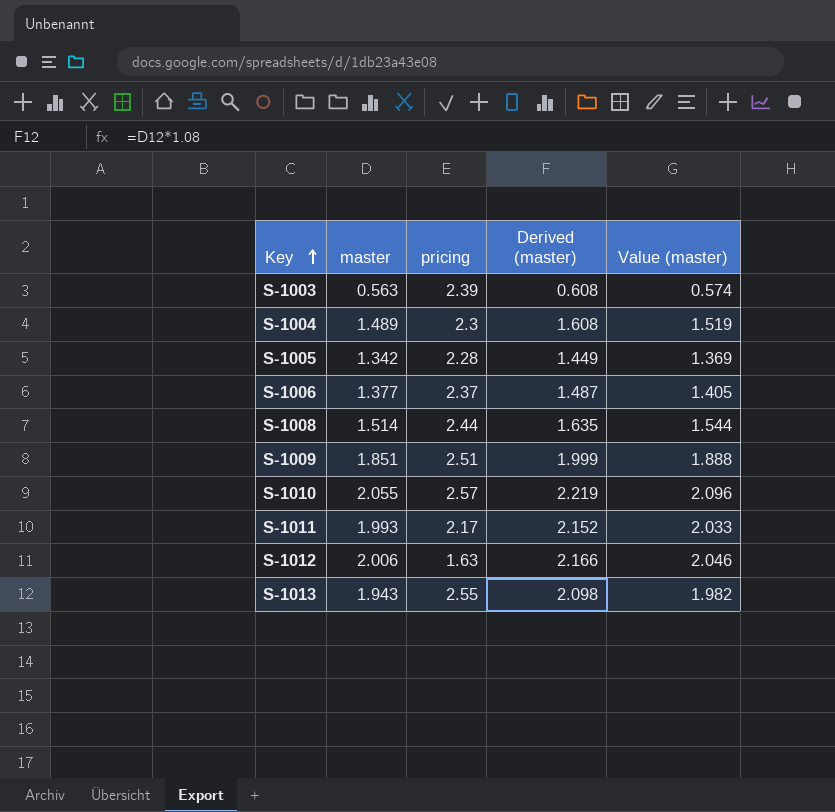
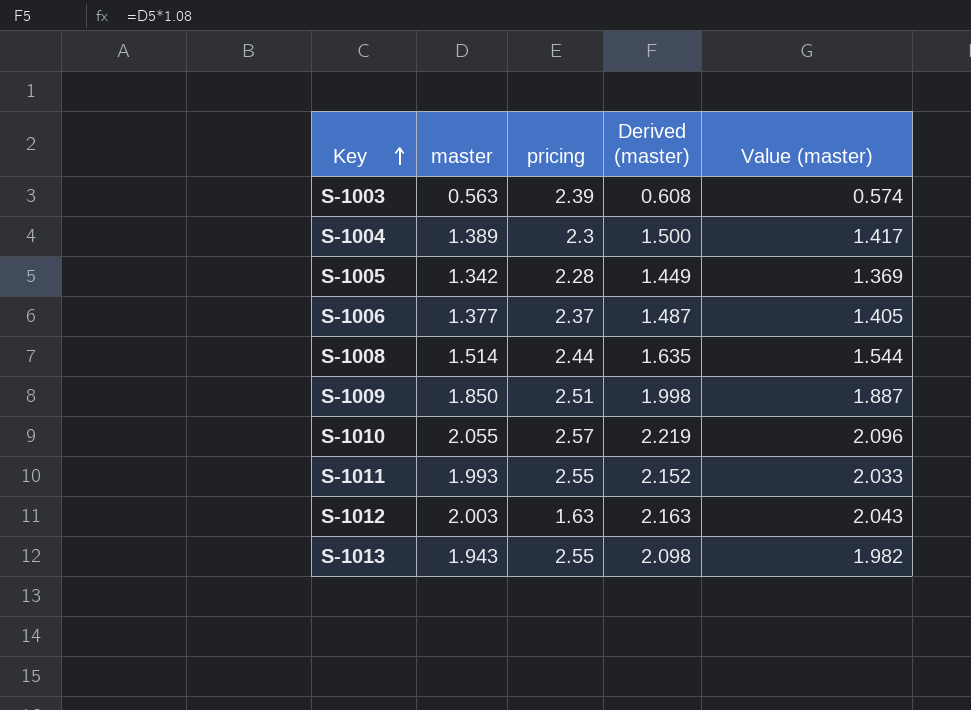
S-1004 | master: 1.489 -> 1.389
S-1004 | Derived (master): 1.608 -> 1.500
S-1004 | Value (master): 1.519 -> 1.417
S-1009 | master: 1.851 -> 1.850
S-1009 | Derived (master): 1.999 -> 1.998
S-1009 | Value (master): 1.888 -> 1.887
S-1011 | pricing: 2.17 -> 2.55
S-1012 | master: 2.006 -> 2.003
S-1012 | Derived (master): 2.166 -> 2.163
S-1012 | Value (master): 2.046 -> 2.043

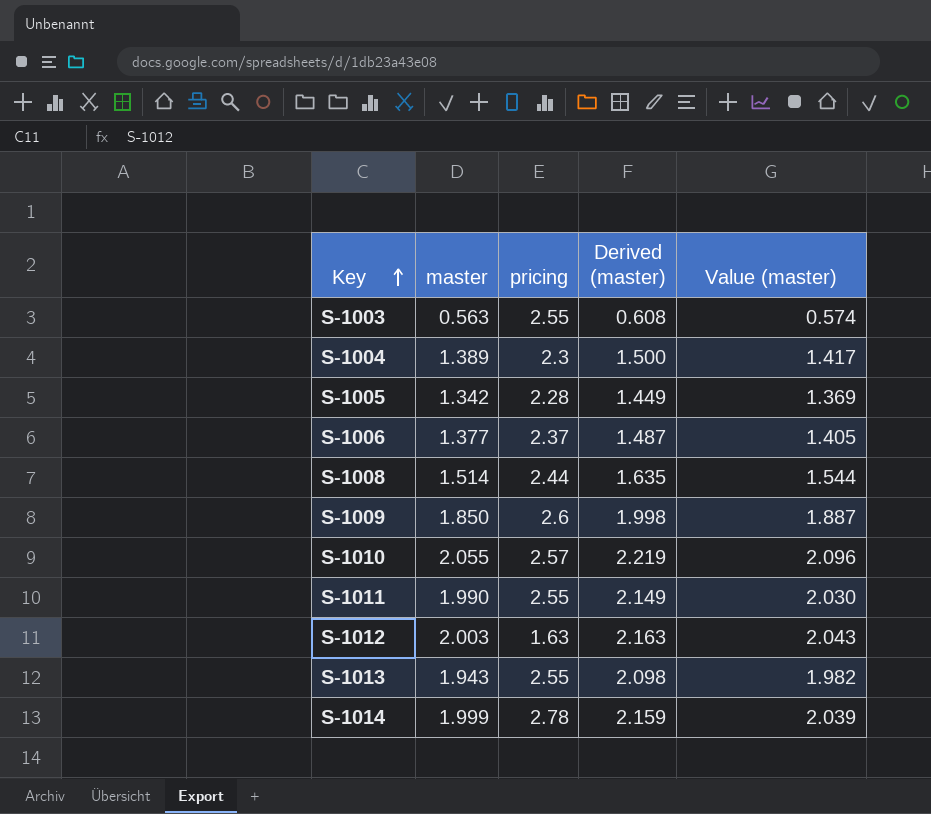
S-1003 | pricing: 2.39 -> 2.55
S-1009 | pricing: 2.51 -> 2.6
S-1011 | master: 1.993 -> 1.990
S-1011 | Derived (master): 2.152 -> 2.149
S-1011 | Value (master): 2.033 -> 2.030
row S-1014: none -> 1.999 | 2.78 | 2.159 | 2.039

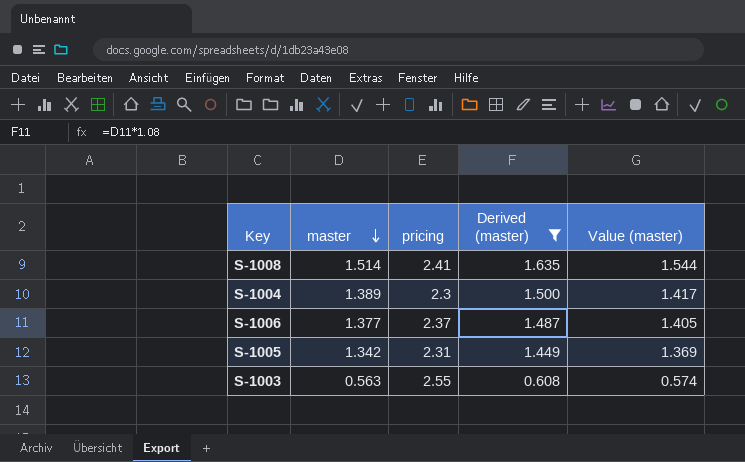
filter: none -> Derived (master) <= 1.635
row order: Key ascending -> master descending
S-1008 | pricing: 2.44 -> 2.41
S-1005 | pricing: 2.28 -> 2.31

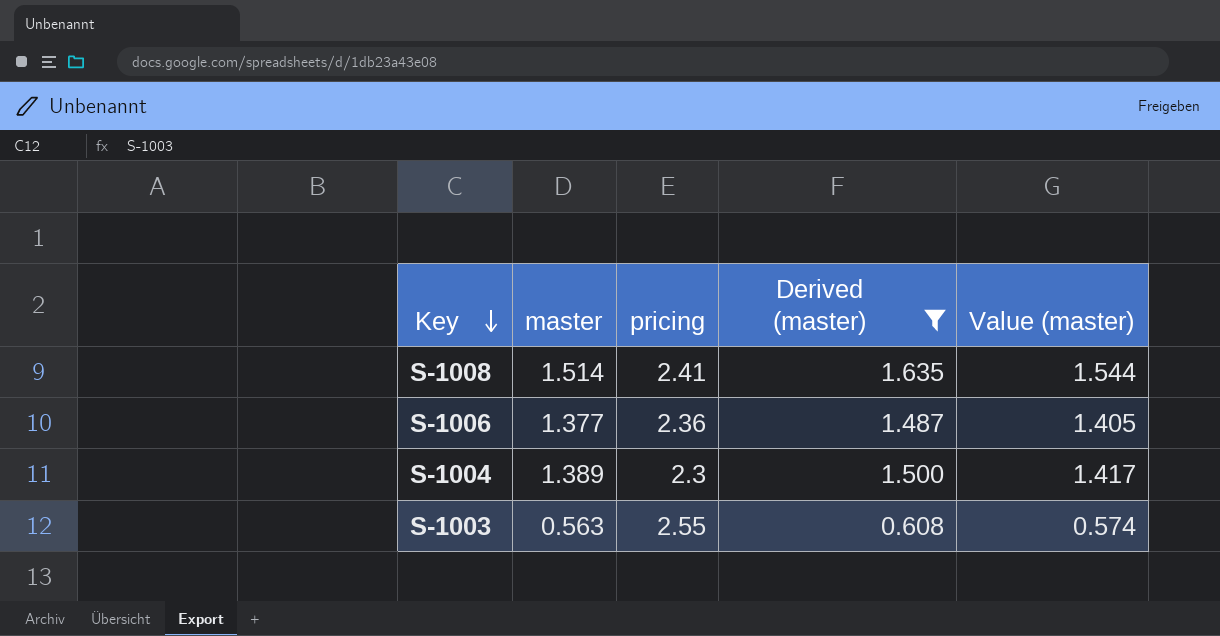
row order: master descending -> Key descending
row S-1005: 1.342 | 2.31 | 1.449 | 1.369 -> none
S-1006 | pricing: 2.37 -> 2.36

